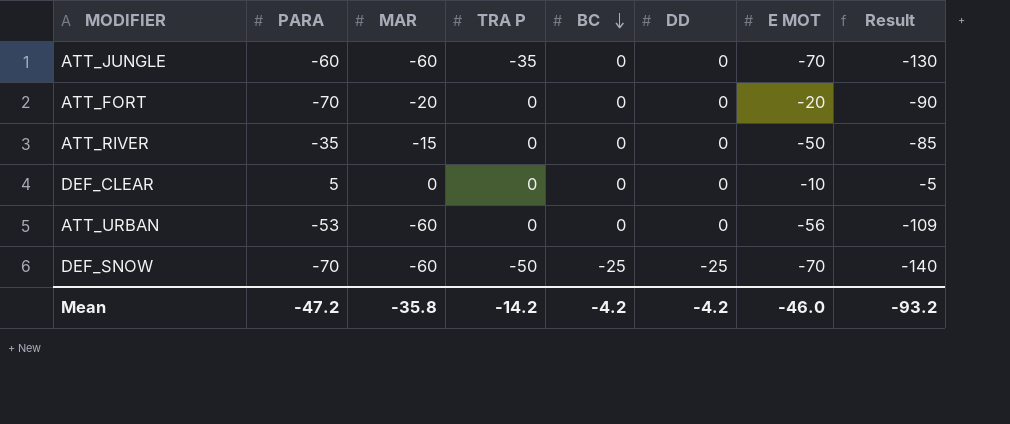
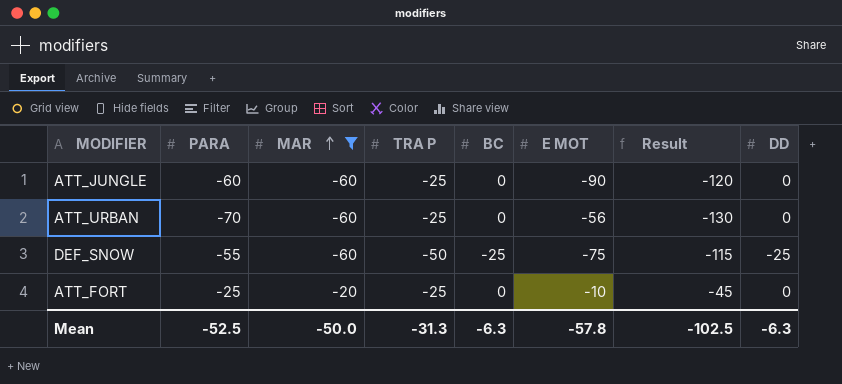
filter: none -> MAR <= -20
row order: BC descending -> MAR ascending
column Result | formula: [PARA] + [E MOT] -> [PARA] + [MAR]
column DD | position: 6 -> 8
ATT_JUNGLE | TRA P: -35 -> -25
ATT_JUNGLE | E MOT: -70 -> -90
ATT_URBAN | PARA: -53 -> -70
ATT_URBAN | TRA P: 0 -> -25
DEF_SNOW | PARA: -70 -> -55
DEF_SNOW | E MOT: -70 -> -75
ATT_FORT | PARA: -70 -> -25
ATT_FORT | TRA P: 0 -> -25
ATT_FORT | E MOT: -20 -> -10
Mean | PARA: -47.2 -> -52.5
Mean | MAR: -35.8 -> -50.0
Mean | TRA P: -14.2 -> -31.3
Mean | BC: -4.2 -> -6.3
Mean | E MOT: -46.0 -> -57.8
Mean | Result: -93.2 -> -102.5
Mean | DD: -4.2 -> -6.3

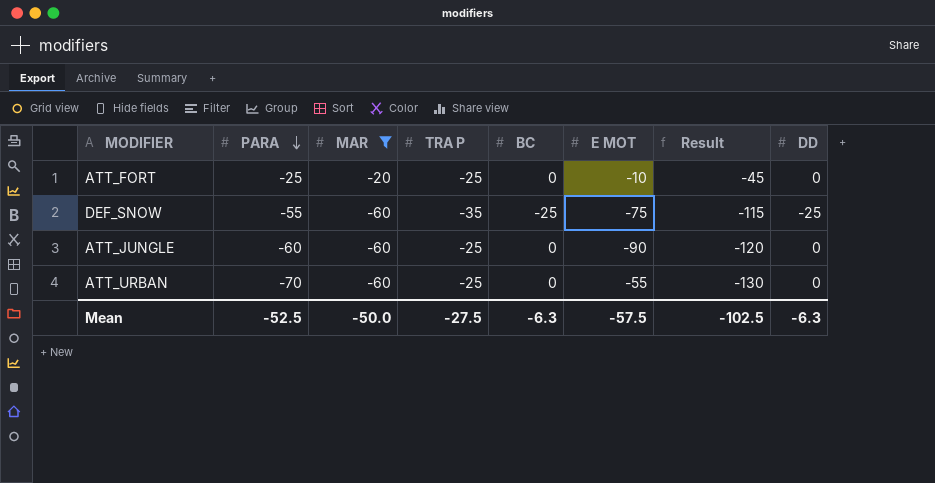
row order: MAR ascending -> PARA descending
DEF_SNOW | TRA P: -50 -> -35
ATT_URBAN | E MOT: -56 -> -55
Mean | TRA P: -31.3 -> -27.5
Mean | E MOT: -57.8 -> -57.5

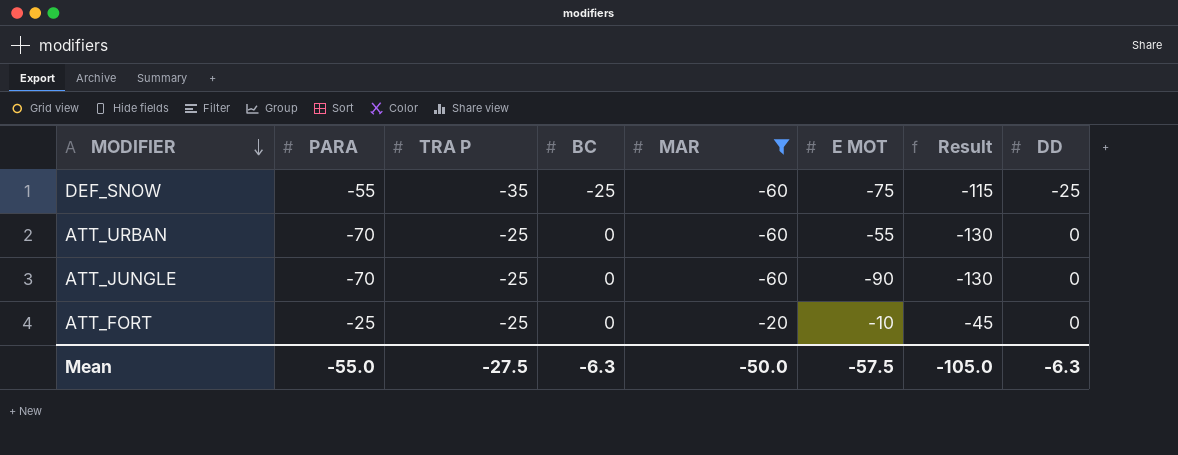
row order: PARA descending -> MODIFIER descending
column MAR | position: 3 -> 5
ATT_JUNGLE | PARA: -60 -> -70
ATT_JUNGLE | Result: -120 -> -130
Mean | PARA: -52.5 -> -55.0
Mean | Result: -102.5 -> -105.0

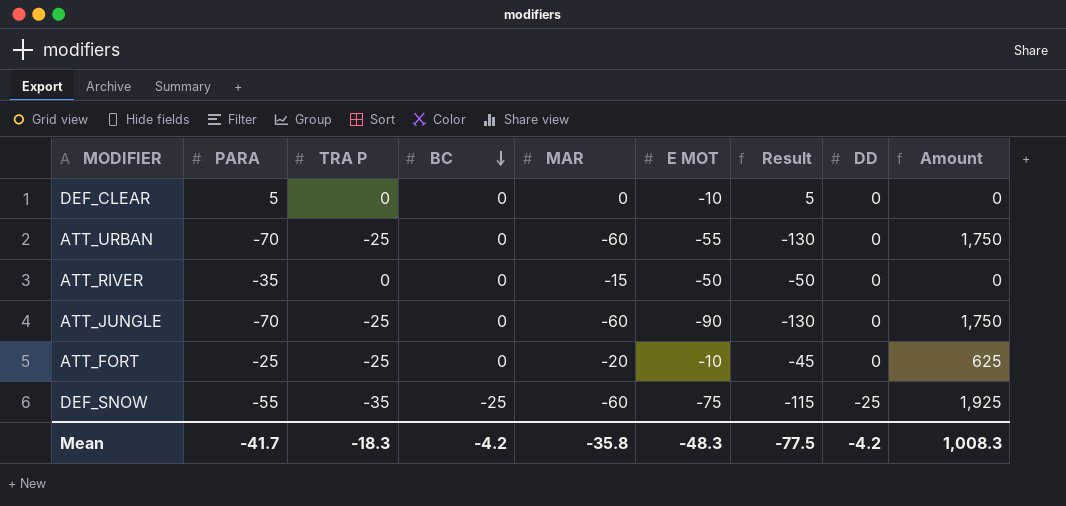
filter: MAR <= -20 -> none
row order: MODIFIER descending -> BC descending
column Amount | formula: none -> [PARA] * [TRA P]
Mean | PARA: -55.0 -> -41.7
Mean | TRA P: -27.5 -> -18.3
Mean | BC: -6.3 -> -4.2
Mean | MAR: -50.0 -> -35.8
Mean | E MOT: -57.5 -> -48.3
Mean | Result: -105.0 -> -77.5
Mean | DD: -6.3 -> -4.2

